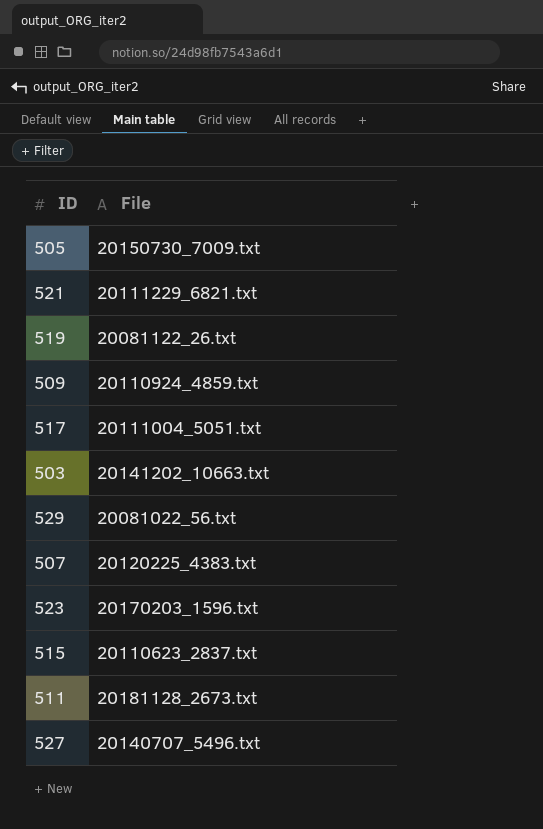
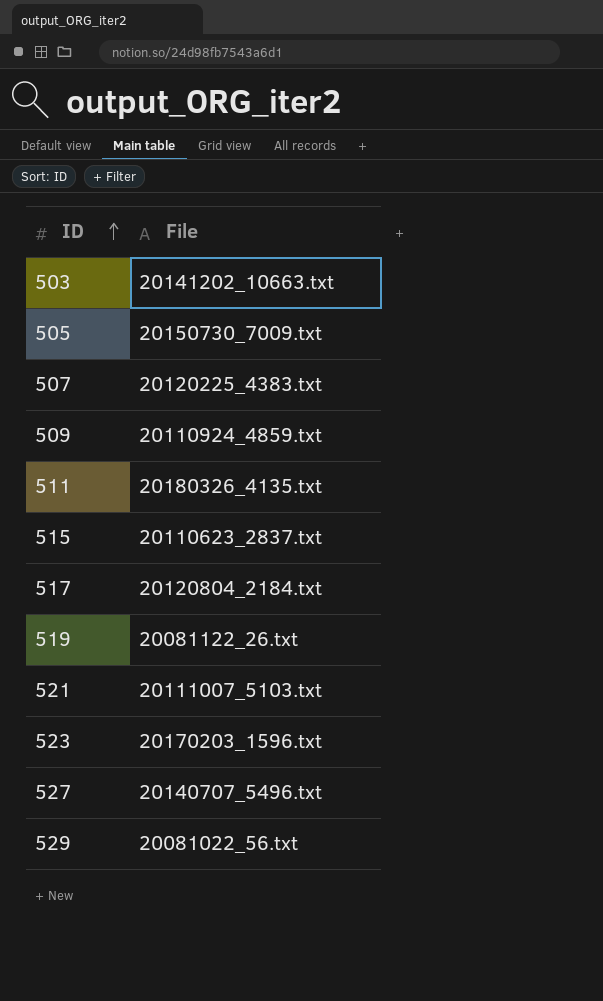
row order: none -> ID ascending
511 | File: 20181128_2673.txt -> 20180326_4135.txt
517 | File: 20111004_5051.txt -> 20120804_2184.txt
521 | File: 20111229_6821.txt -> 20111007_5103.txt

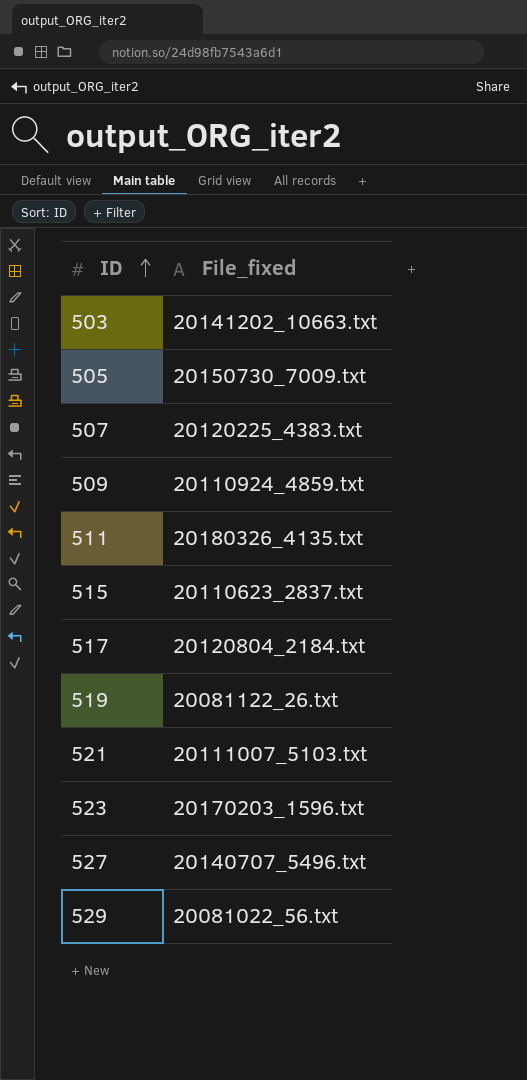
column name: File -> File_fixed

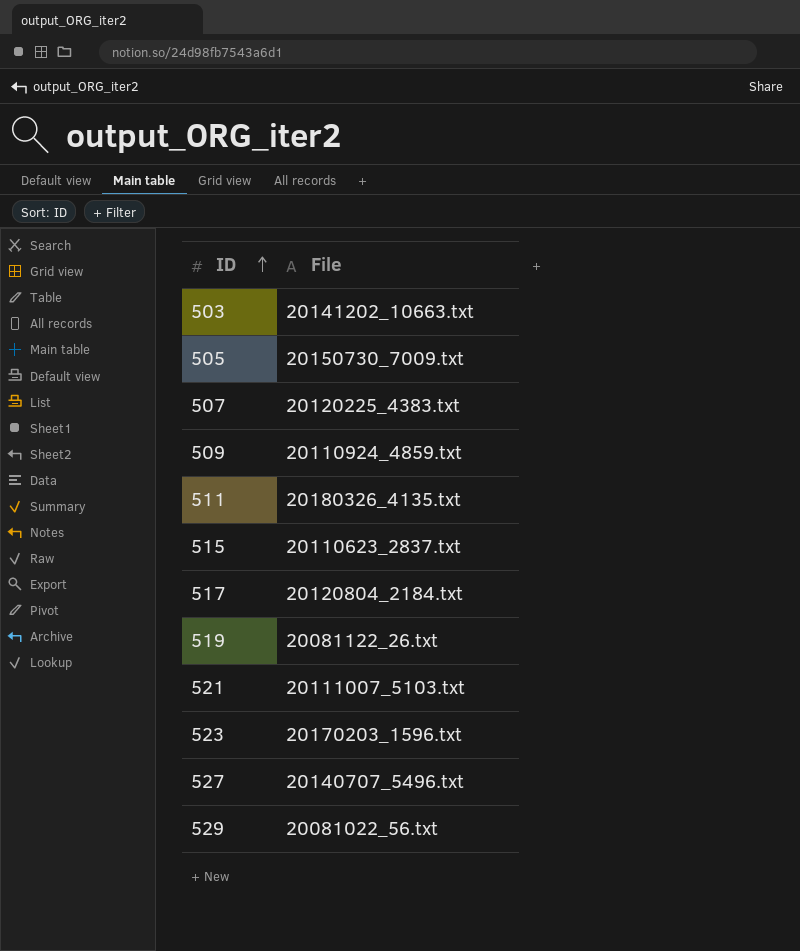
column name: File_fixed -> File

